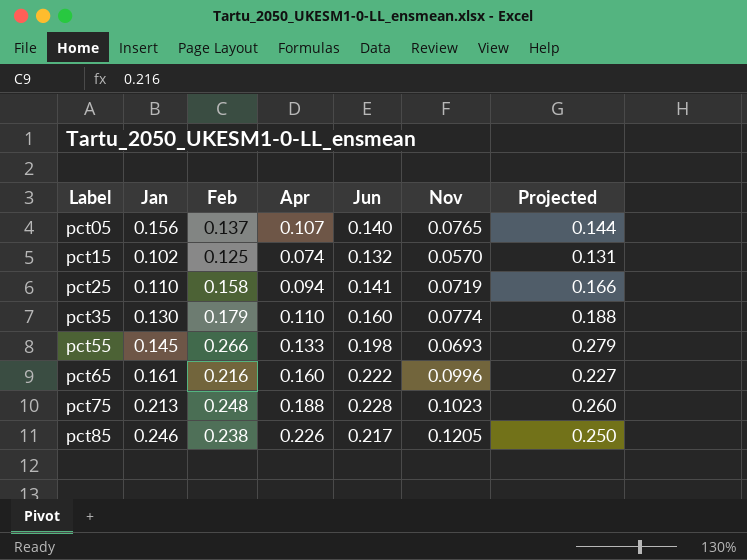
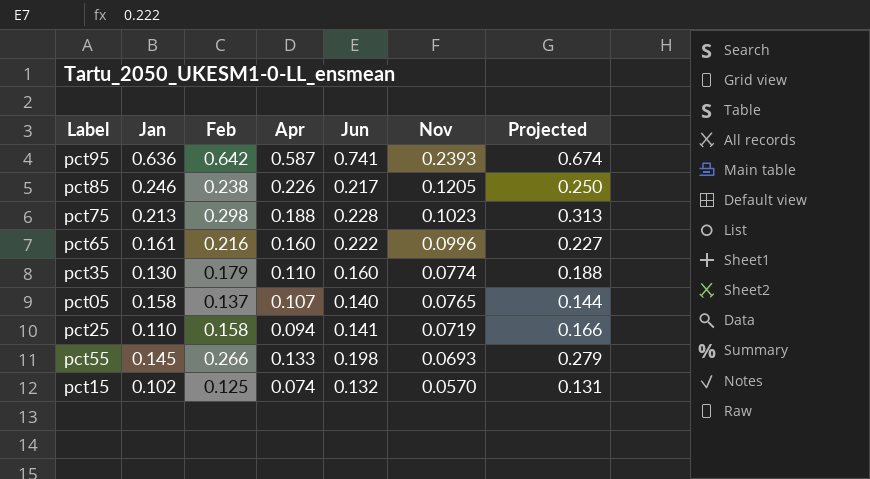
row order: Label ascending -> Nov descending
row pct95: none -> 0.636 | 0.642 | 0.587 | 0.741 | 0.2393 | 0.674
pct75 | Feb: 0.248 -> 0.298
pct75 | Projected: 0.260 -> 0.313
pct05 | Jan: 0.156 -> 0.158

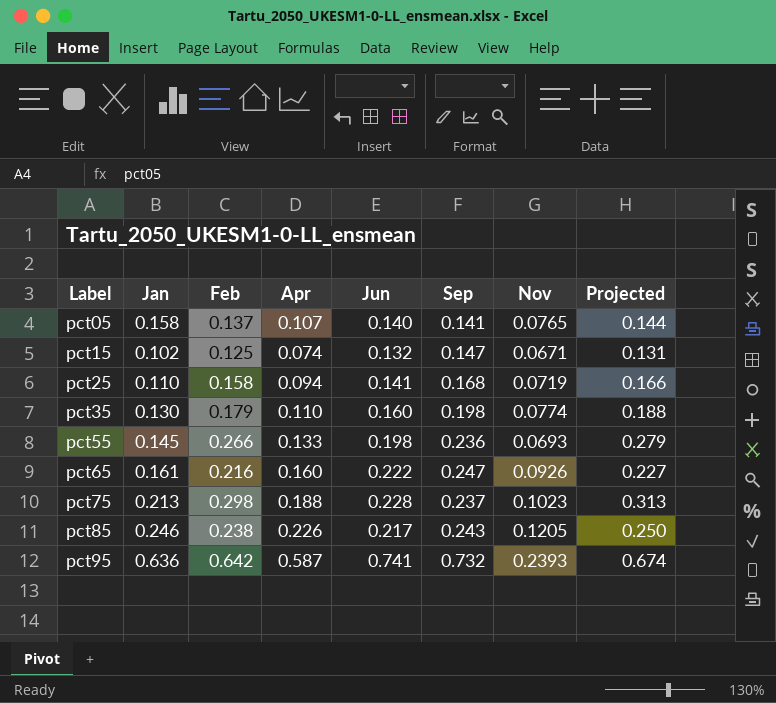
row order: Nov descending -> Label ascending
column Sep | position: none -> 6
pct15 | Nov: 0.0570 -> 0.0671
pct65 | Nov: 0.0996 -> 0.0926

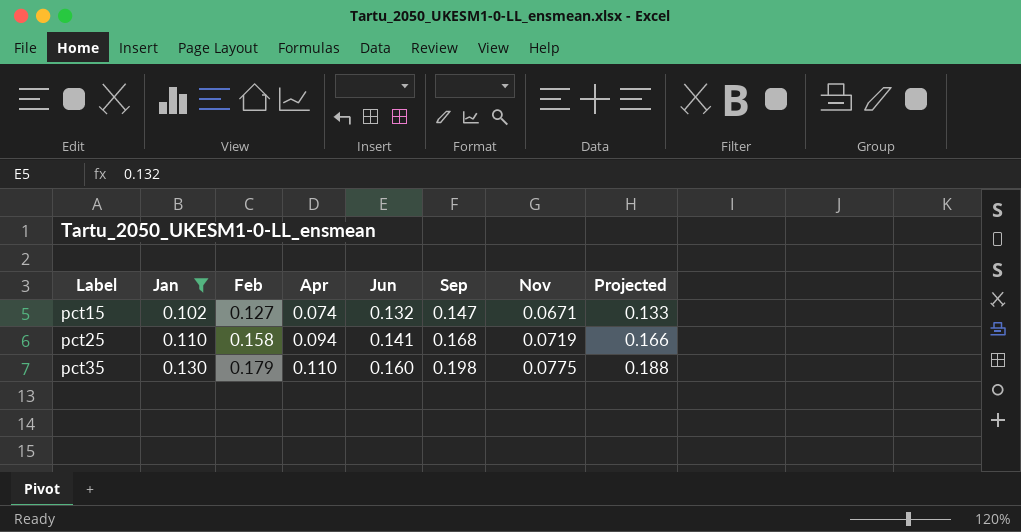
filter: none -> Jan <= 0.130
pct15 | Feb: 0.125 -> 0.127
pct15 | Projected: 0.131 -> 0.133
pct35 | Nov: 0.0774 -> 0.0775

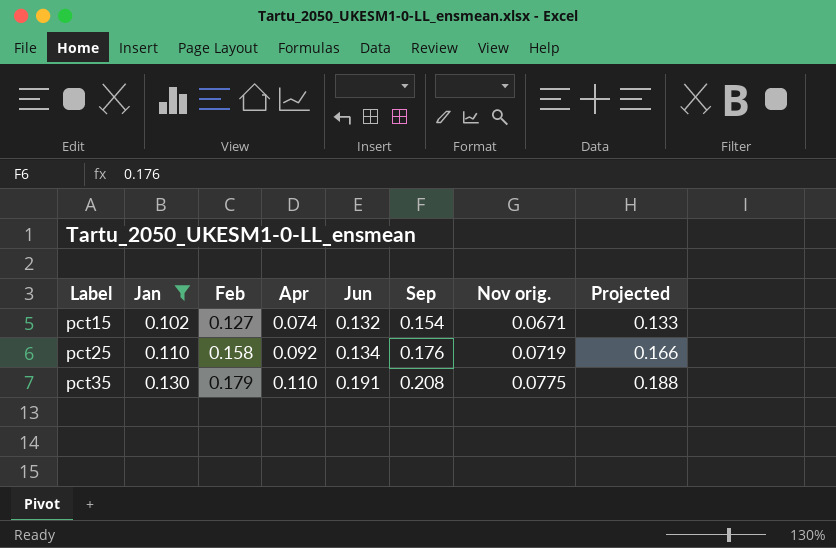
column name: Nov -> Nov orig.
pct15 | Sep: 0.147 -> 0.154
pct25 | Apr: 0.094 -> 0.092
pct25 | Jun: 0.141 -> 0.134
pct25 | Sep: 0.168 -> 0.176
pct35 | Jun: 0.160 -> 0.191
pct35 | Sep: 0.198 -> 0.208

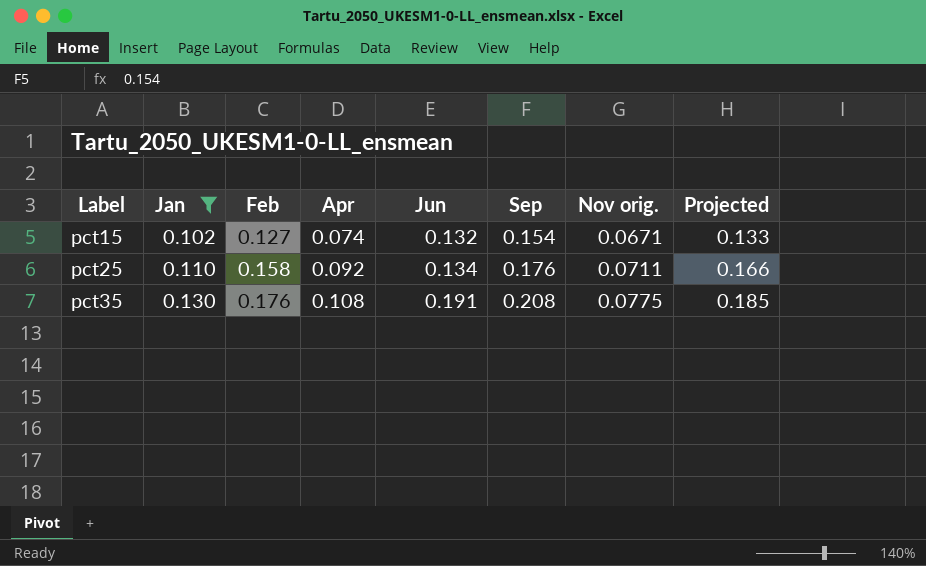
pct25 | Nov orig.: 0.0719 -> 0.0711
pct35 | Feb: 0.179 -> 0.176
pct35 | Apr: 0.110 -> 0.108
pct35 | Projected: 0.188 -> 0.185

